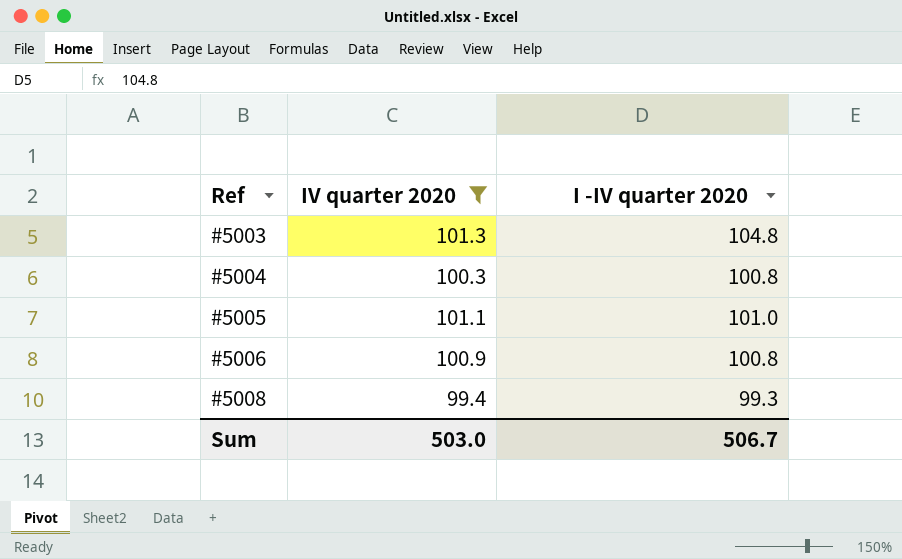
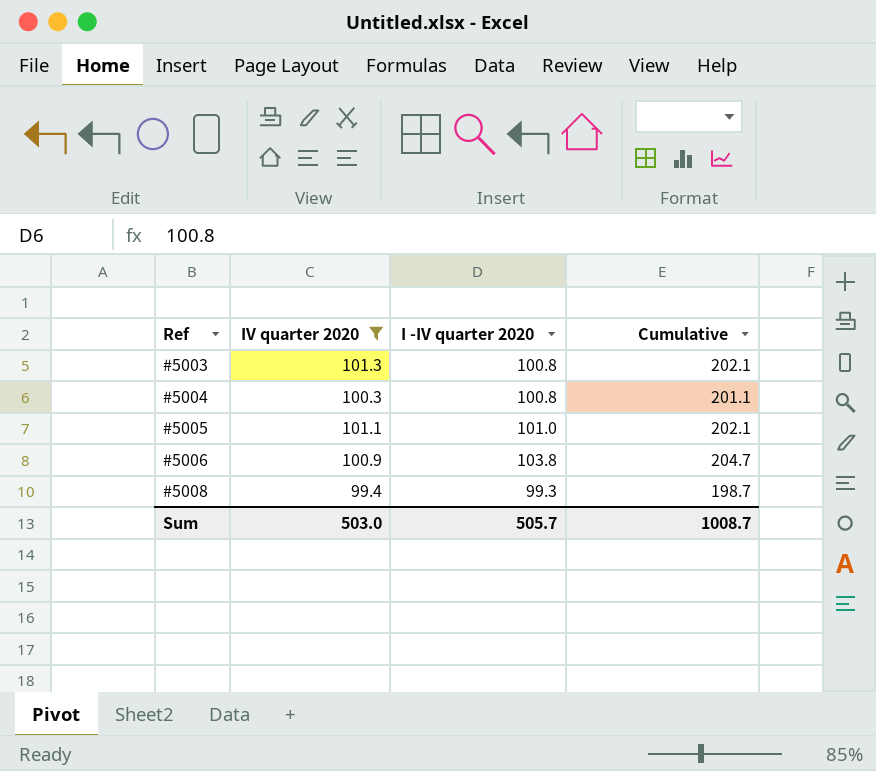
column Cumulative | formula: none -> [IV quarter 2020] + [I -IV quarter 2020]
#5003 | I -IV quarter 2020: 104.8 -> 100.8
#5006 | I -IV quarter 2020: 100.8 -> 103.8
Sum | I -IV quarter 2020: 506.7 -> 505.7

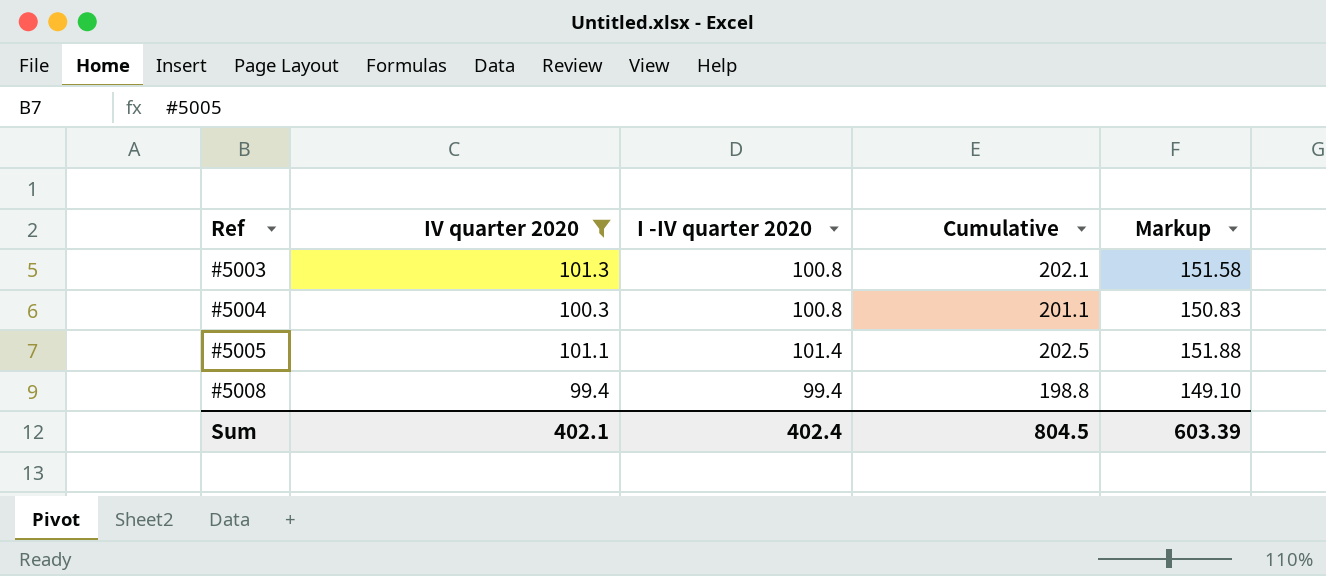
column Markup | formula: none -> [Cumulative] * 0.75
row #5006: 100.9 | 103.8 | 204.7 -> none
#5005 | I -IV quarter 2020: 101.0 -> 101.4
#5005 | Cumulative: 202.1 -> 202.5
#5008 | I -IV quarter 2020: 99.3 -> 99.4
#5008 | Cumulative: 198.7 -> 198.8
Sum | IV quarter 2020: 503.0 -> 402.1
Sum | I -IV quarter 2020: 505.7 -> 402.4
Sum | Cumulative: 1008.7 -> 804.5

